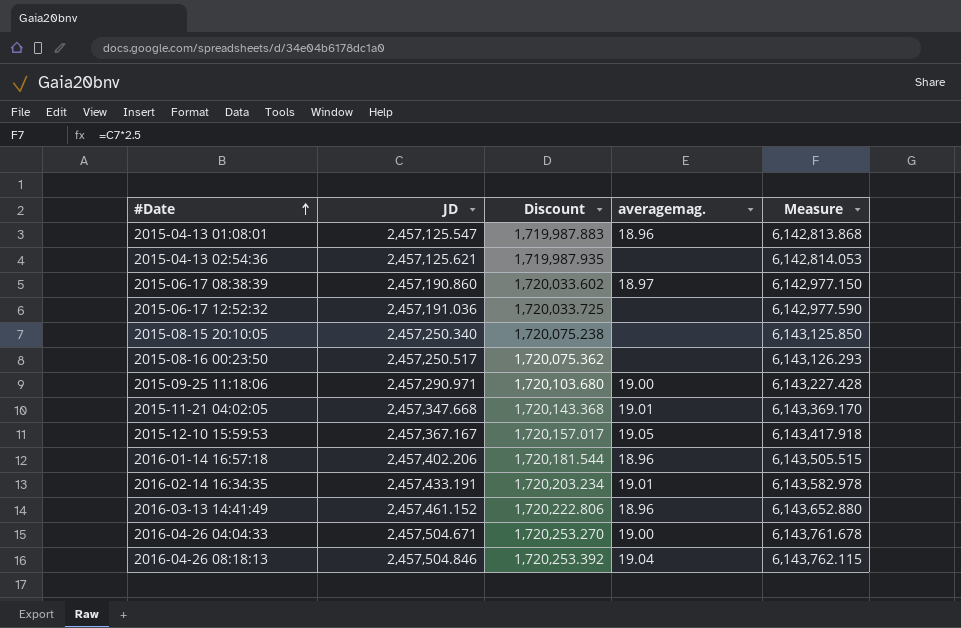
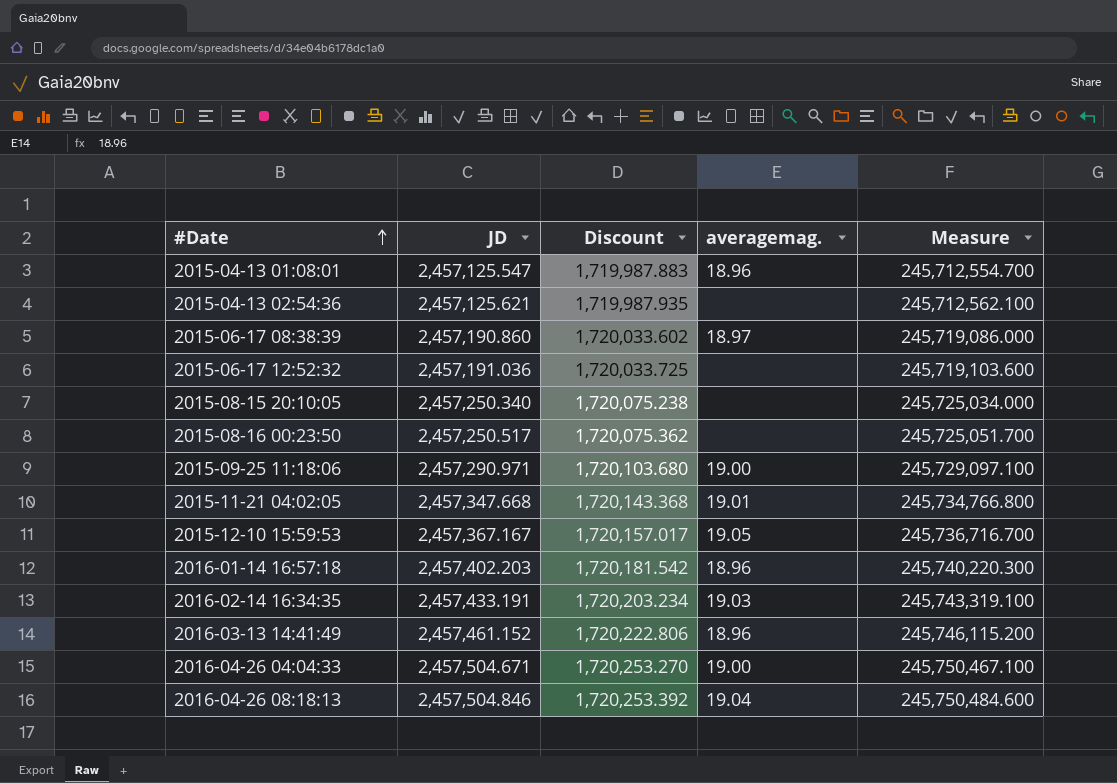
column Measure | formula: [JD] * 2.5 -> [JD] * 100
2016-01-14 16:57:18 | JD: 2,457,402.206 -> 2,457,402.203
2016-01-14 16:57:18 | Discount: 1,720,181.544 -> 1,720,181.542
2016-02-14 16:34:35 | averagemag.: 19.01 -> 19.03

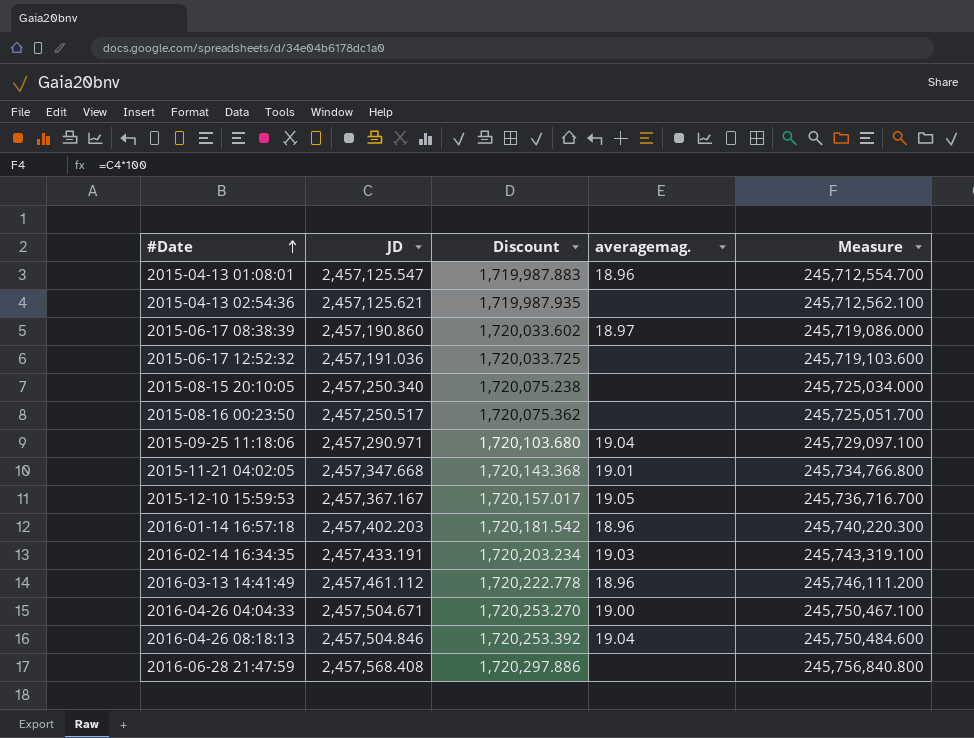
2015-09-25 11:18:06 | averagemag.: 19.00 -> 19.04
2016-03-13 14:41:49 | JD: 2,457,461.152 -> 2,457,461.112
2016-03-13 14:41:49 | Discount: 1,720,222.806 -> 1,720,222.778
2016-03-13 14:41:49 | Measure: 245,746,115.200 -> 245,746,111.200
row 2016-06-28 21:47:59: none -> 2,457,568.408 | 1,720,297.886 | none | 245,756,840.800

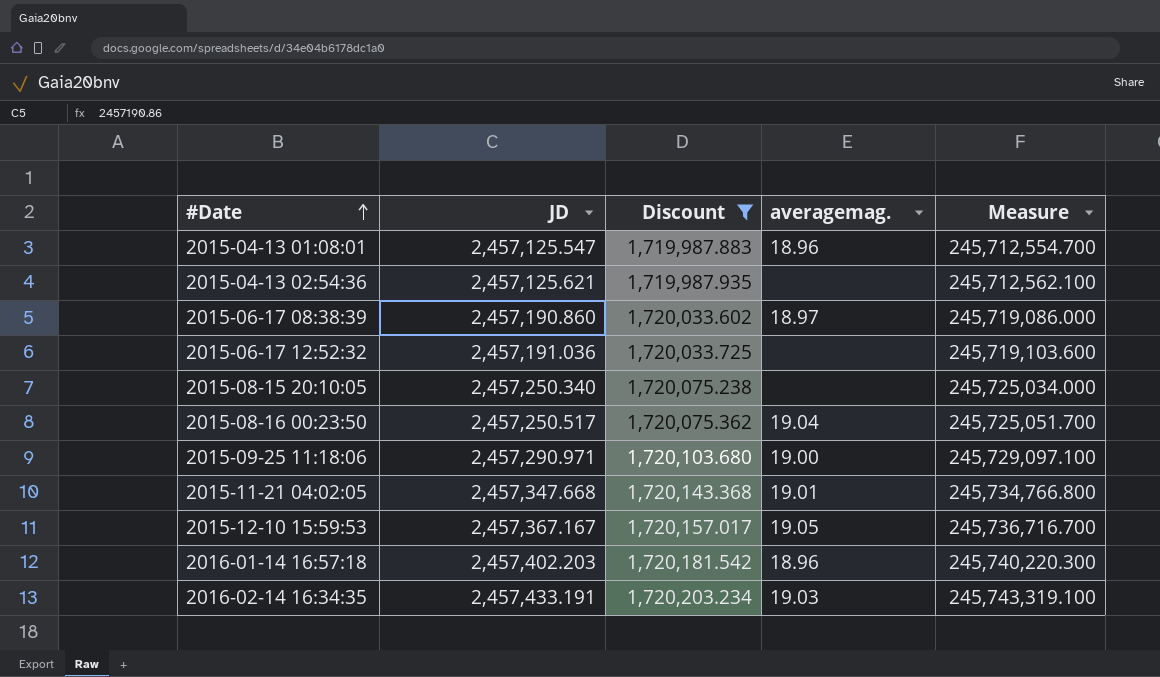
filter: none -> Discount <= 1,720,203.234
2015-08-16 00:23:50 | averagemag.: none -> 19.04
2015-09-25 11:18:06 | averagemag.: 19.04 -> 19.00

